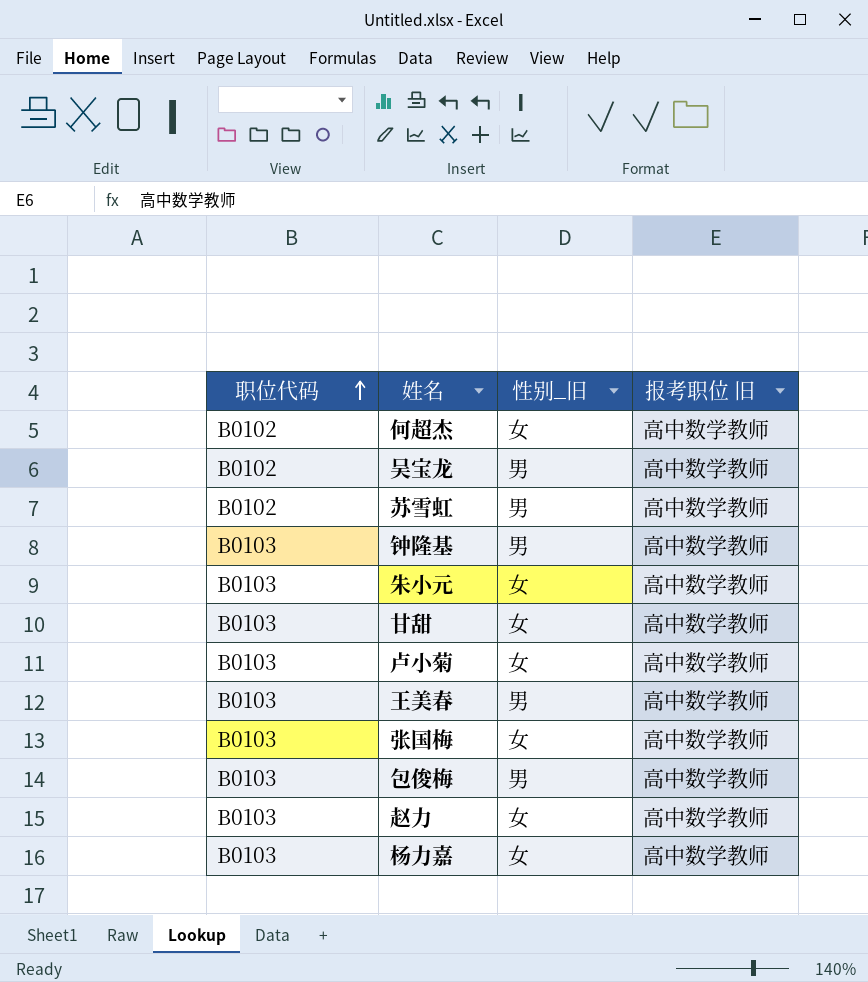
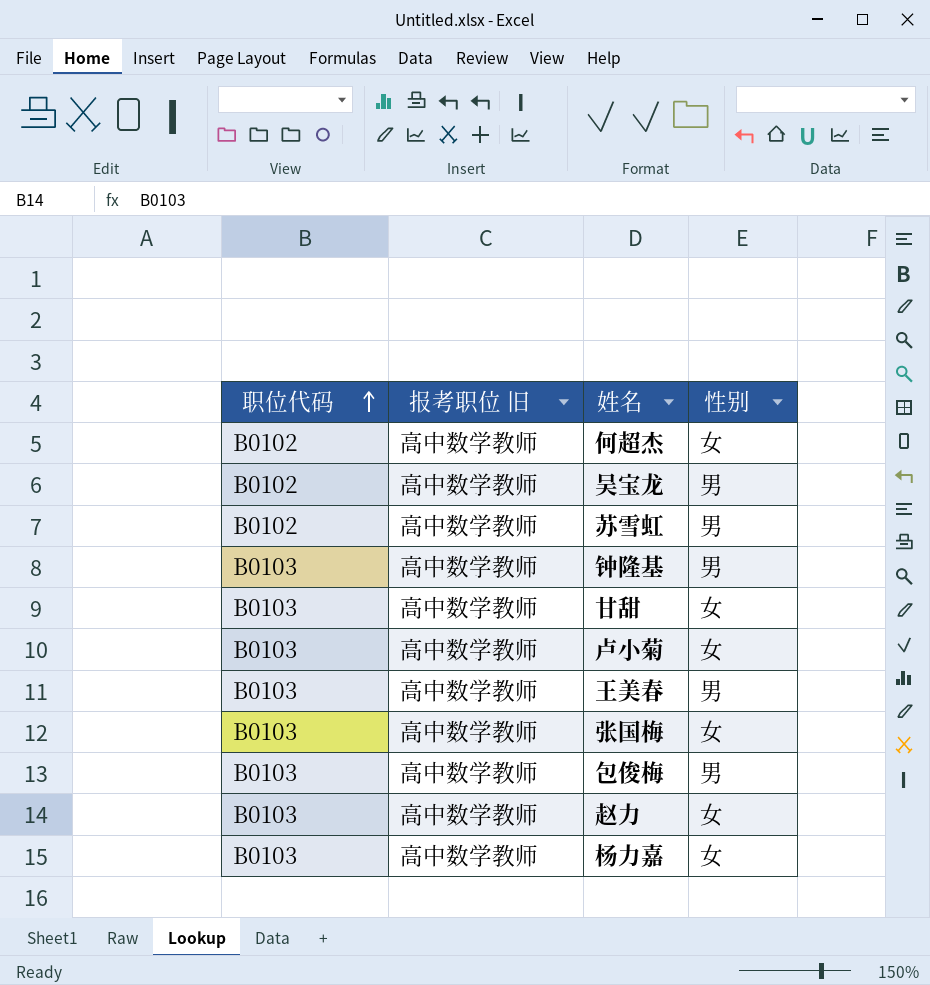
column 报考职位 旧 | position: 4 -> 2
column name: 性别_旧 -> 性别
row 朱小元: B0103 | 女 | 高中数学教师 -> none

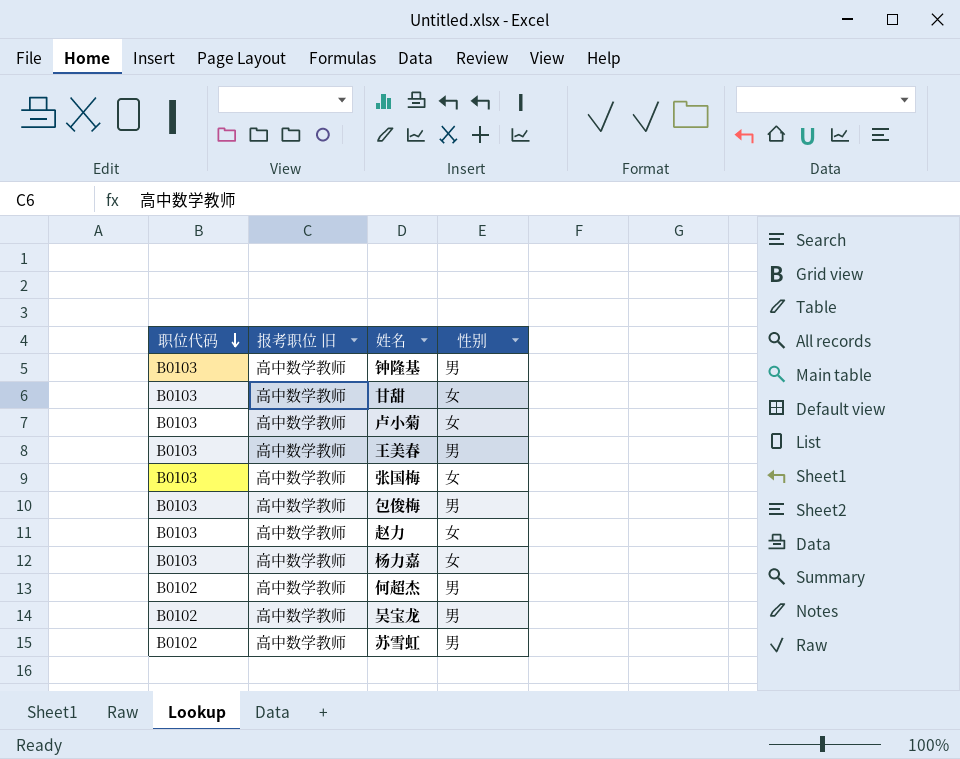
row order: 职位代码 ascending -> 职位代码 descending
何超杰 | 性别: 女 -> 男

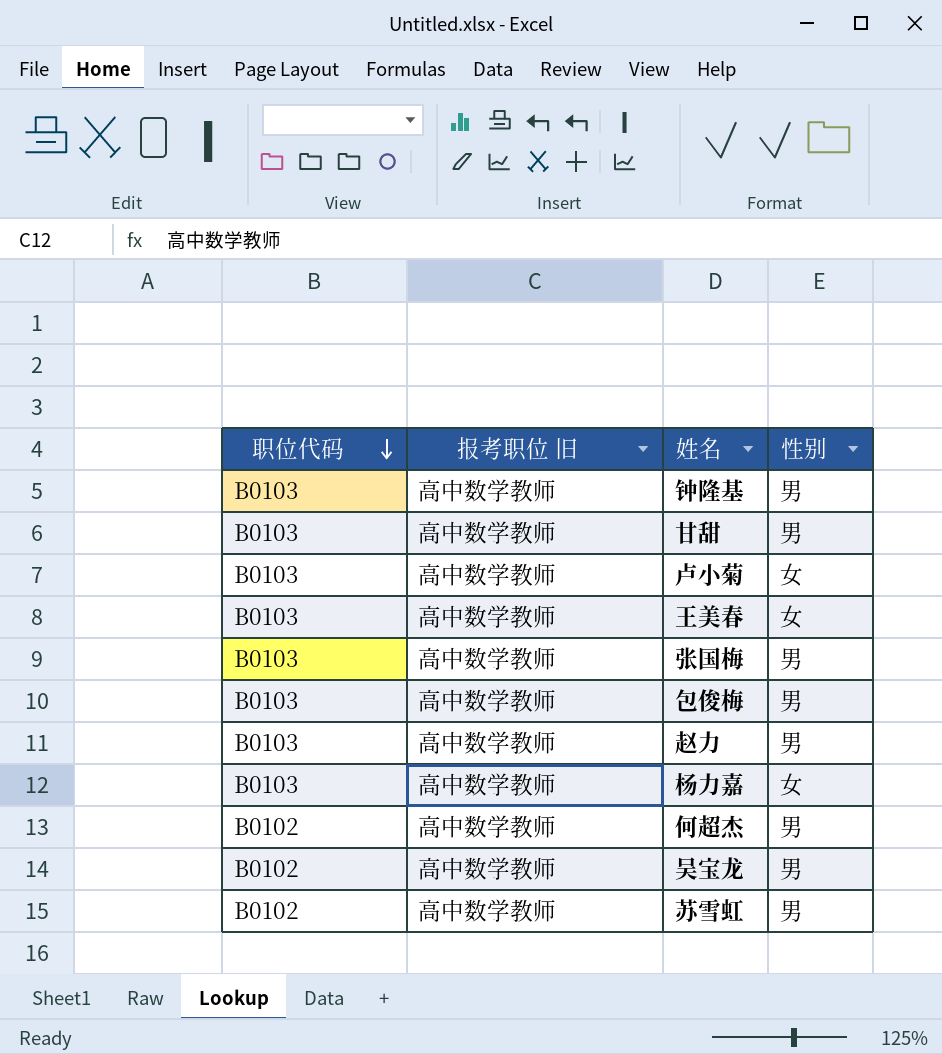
甘甜 | 性别: 女 -> 男
王美春 | 性别: 男 -> 女
张国梅 | 性别: 女 -> 男
赵力 | 性别: 女 -> 男

